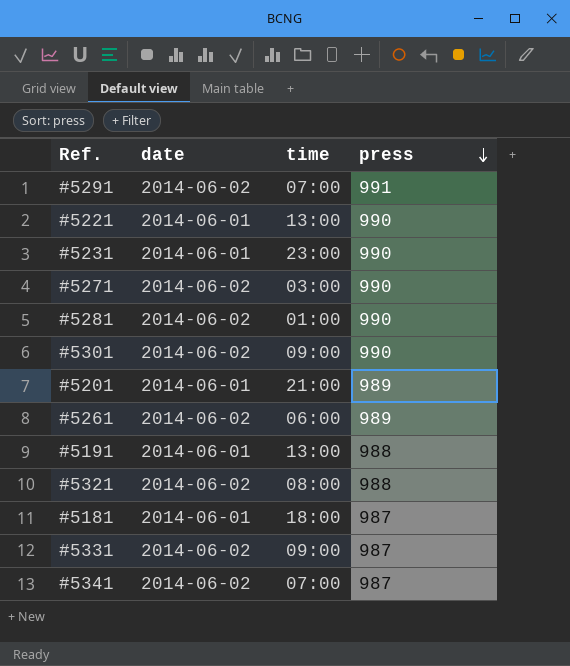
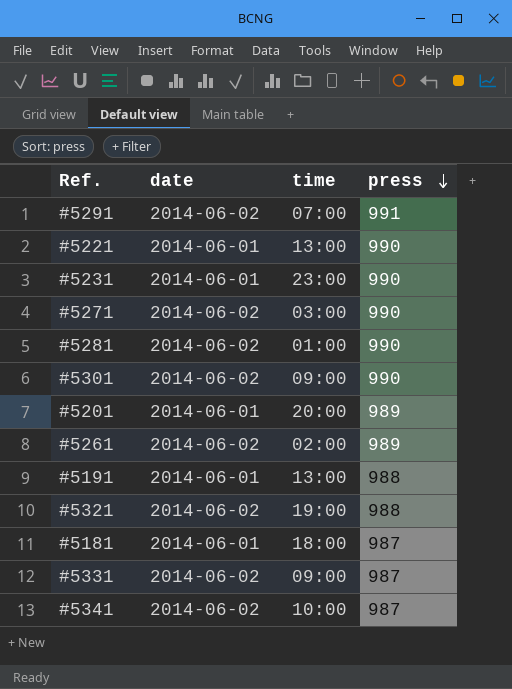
#5201 | time: 21:00 -> 20:00
#5261 | time: 06:00 -> 02:00
#5321 | time: 08:00 -> 19:00
#5341 | time: 07:00 -> 10:00

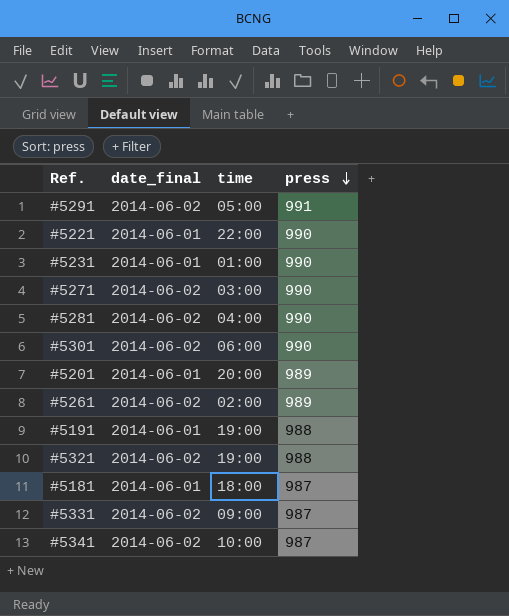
column name: date -> date_final
#5291 | time: 07:00 -> 05:00
#5221 | time: 13:00 -> 22:00
#5231 | time: 23:00 -> 01:00
#5281 | time: 01:00 -> 04:00
#5301 | time: 09:00 -> 06:00
#5191 | time: 13:00 -> 19:00

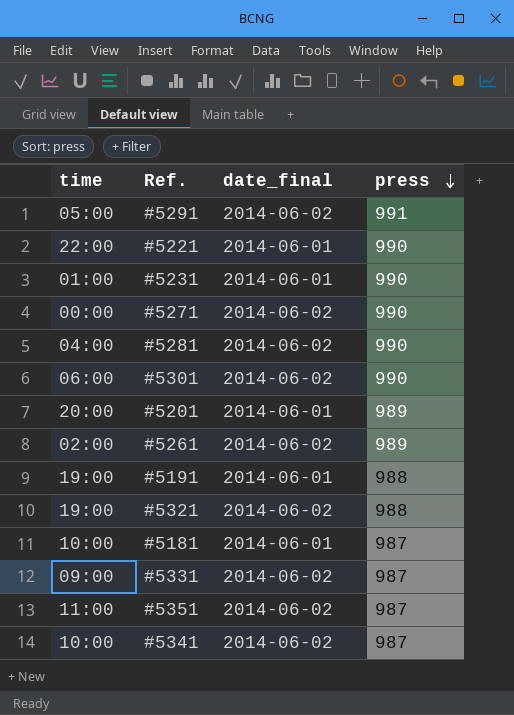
column time | position: 3 -> 1
#5271 | time: 03:00 -> 00:00
#5181 | time: 18:00 -> 10:00
row #5351: none -> 11:00 | 2014-06-02 | 987

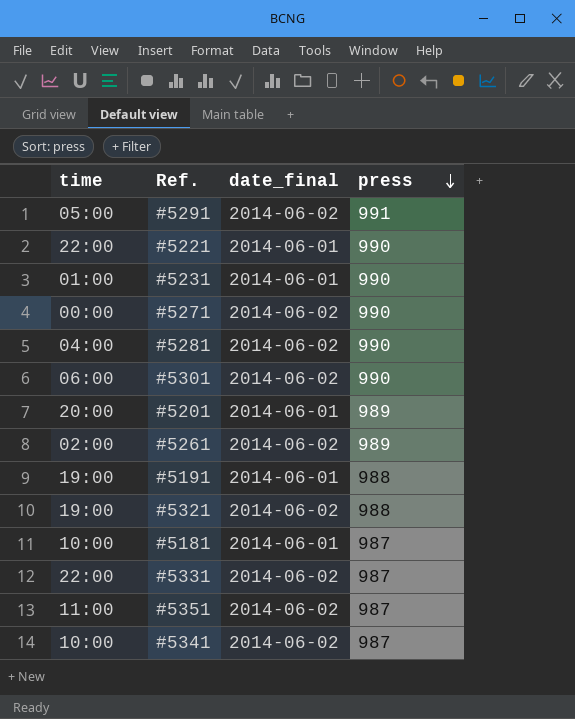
#5331 | time: 09:00 -> 22:00

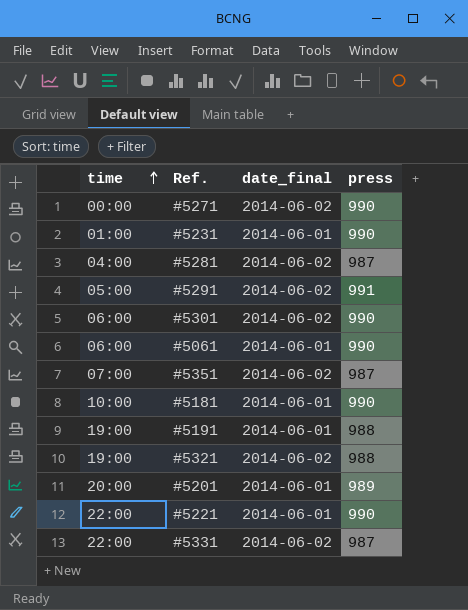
row order: press descending -> time ascending
row #5261: 02:00 | 2014-06-02 | 989 -> none
row #5341: 10:00 | 2014-06-02 | 987 -> none
#5281 | press: 990 -> 987
row #5061: none -> 06:00 | 2014-06-01 | 990
#5351 | time: 11:00 -> 07:00
#5181 | press: 987 -> 990

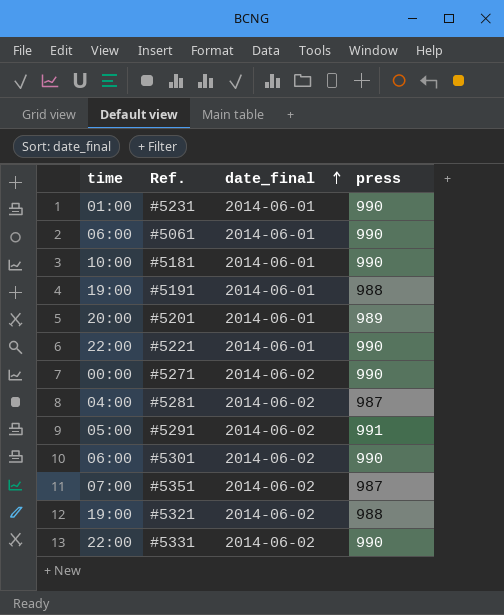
row order: time ascending -> date_final ascending
#5331 | press: 987 -> 990

